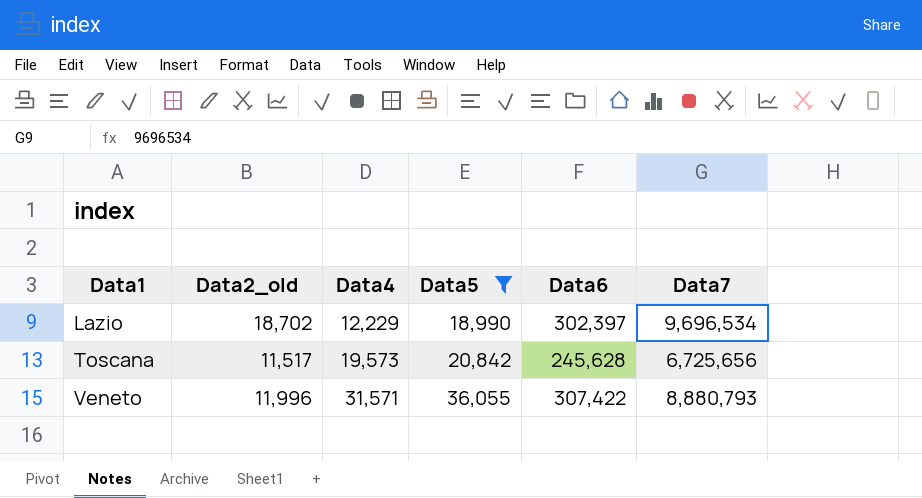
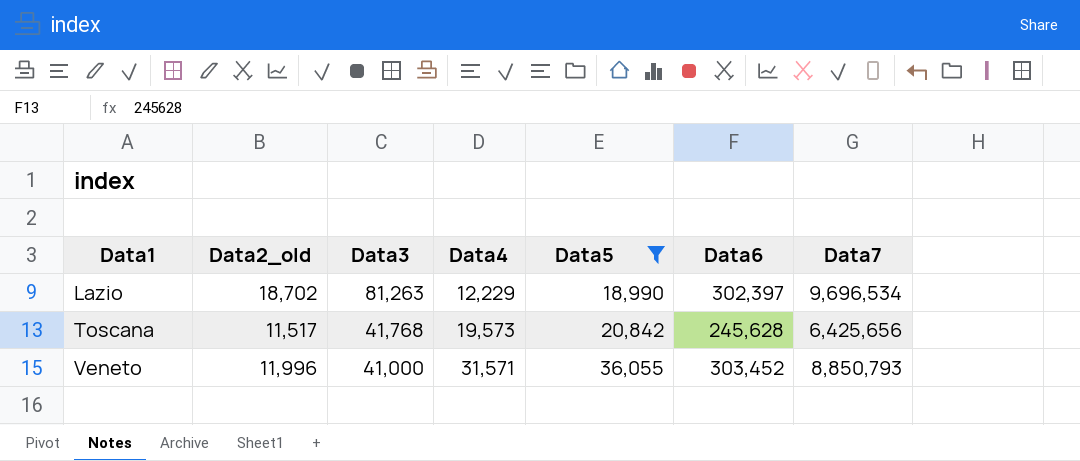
column Data3 | position: none -> 3
Toscana | Data7: 6,725,656 -> 6,425,656
Veneto | Data6: 307,422 -> 303,452
Veneto | Data7: 8,880,793 -> 8,850,793

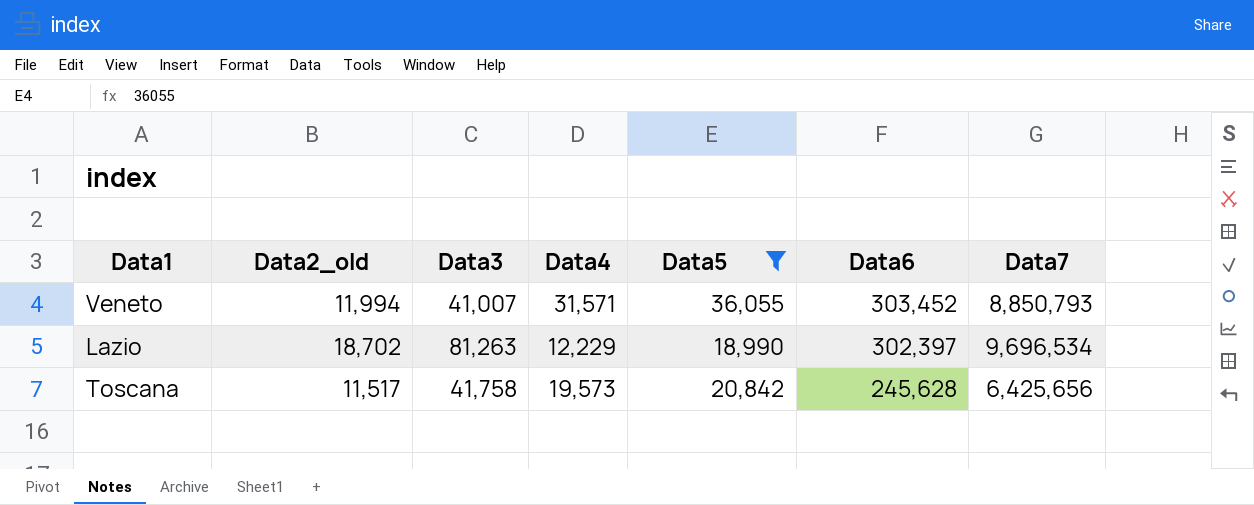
row order: Data1 ascending -> Data6 descending
Veneto | Data2_old: 11,996 -> 11,994
Veneto | Data3: 41,000 -> 41,007
Toscana | Data3: 41,768 -> 41,758

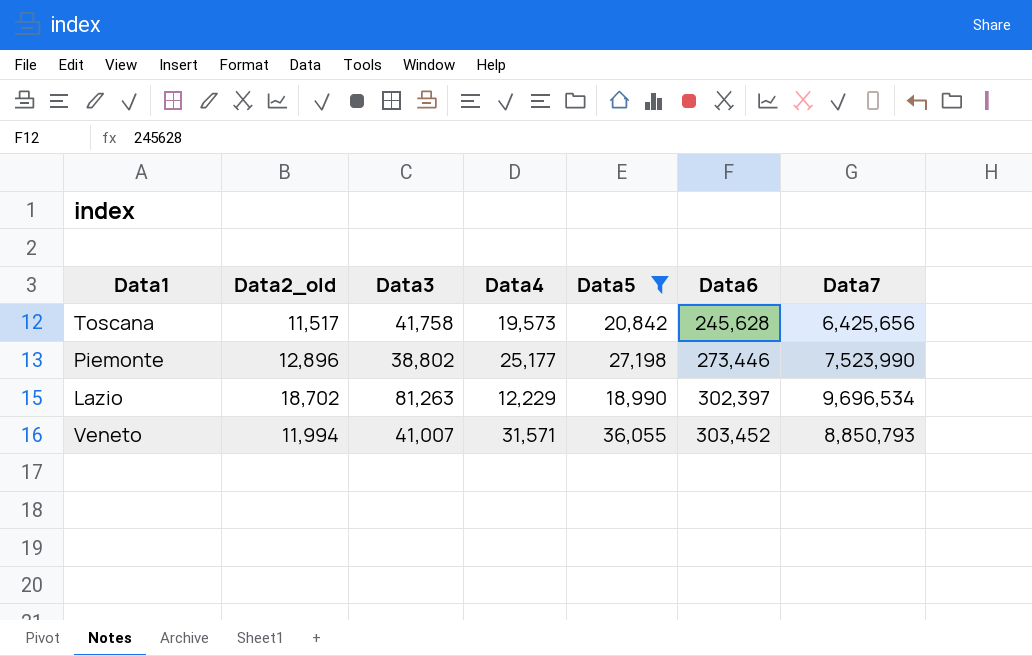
row order: Data6 descending -> Data6 ascending
row Piemonte: none -> 12,896 | 38,802 | 25,177 | 27,198 | 273,446 | 7,523,990

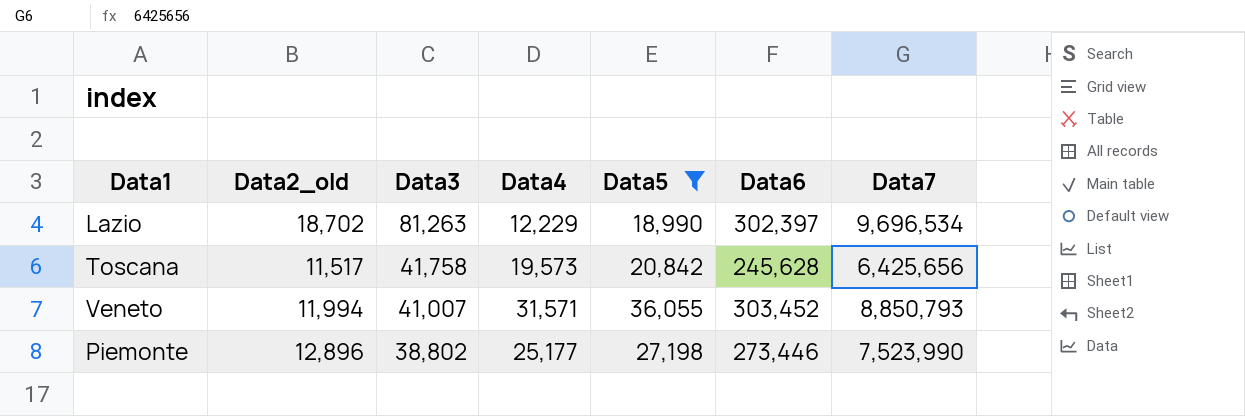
row order: Data6 ascending -> Data3 descending

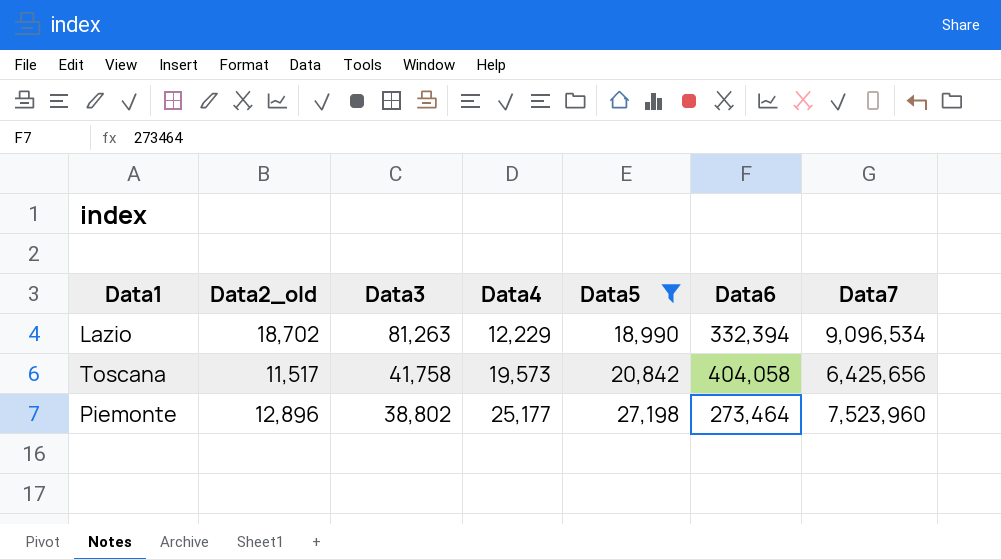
row Veneto: 11,994 | 41,007 | 31,571 | 36,055 | 303,452 | 8,850,793 -> none
Lazio | Data6: 302,397 -> 332,394
Lazio | Data7: 9,696,534 -> 9,096,534
Toscana | Data6: 245,628 -> 404,058
Piemonte | Data6: 273,446 -> 273,464
Piemonte | Data7: 7,523,990 -> 7,523,960

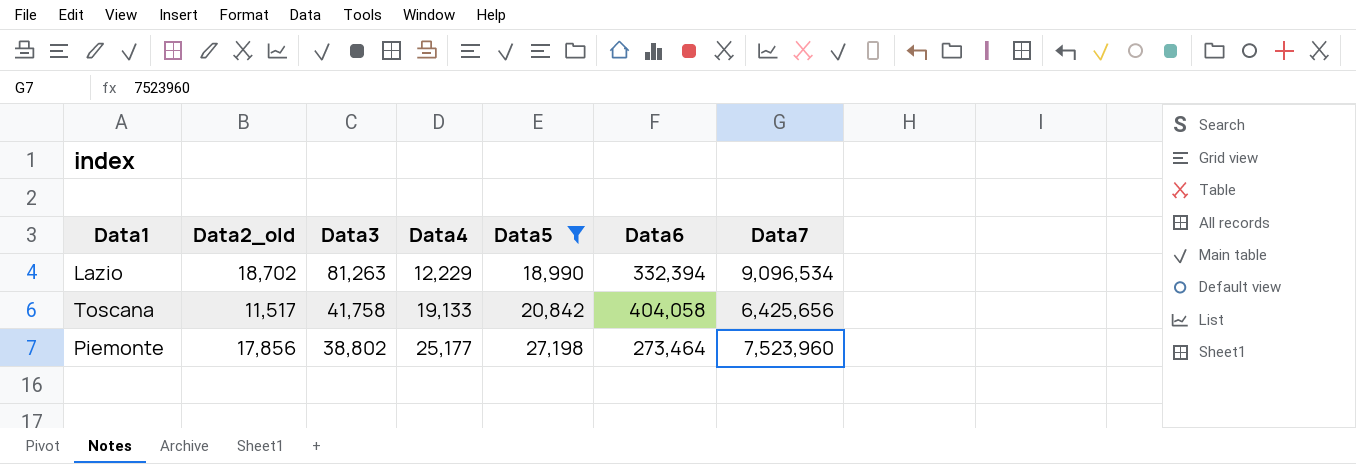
Toscana | Data4: 19,573 -> 19,133
Piemonte | Data2_old: 12,896 -> 17,856

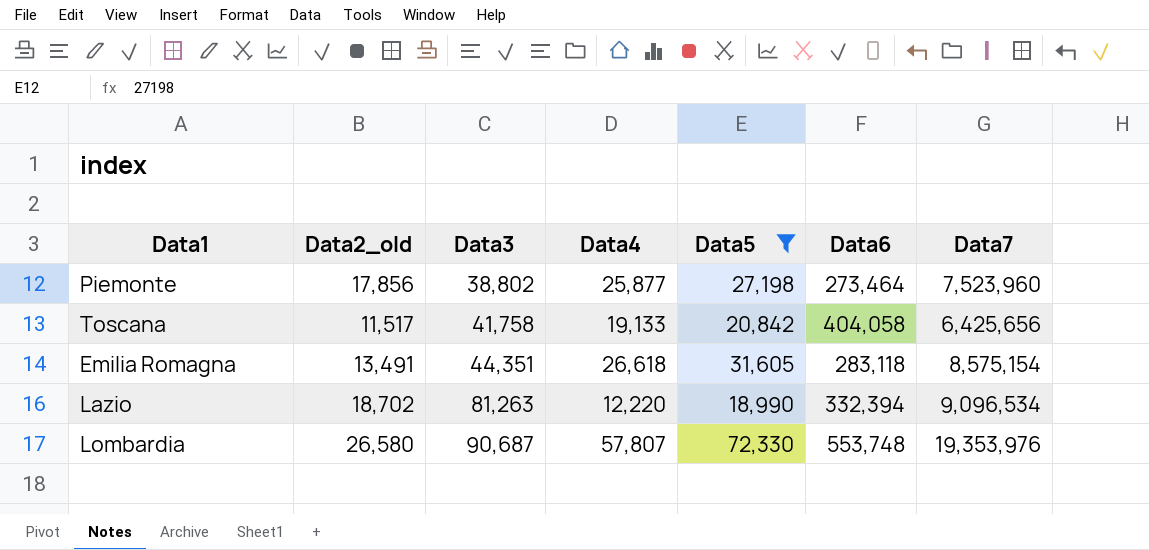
row order: Data3 descending -> Data3 ascending
Piemonte | Data4: 25,177 -> 25,877
row Emilia Romagna: none -> 13,491 | 44,351 | 26,618 | 31,605 | 283,118 | 8,575,154
Lazio | Data4: 12,229 -> 12,220
row Lombardia: none -> 26,580 | 90,687 | 57,807 | 72,330 | 553,748 | 19,353,976

